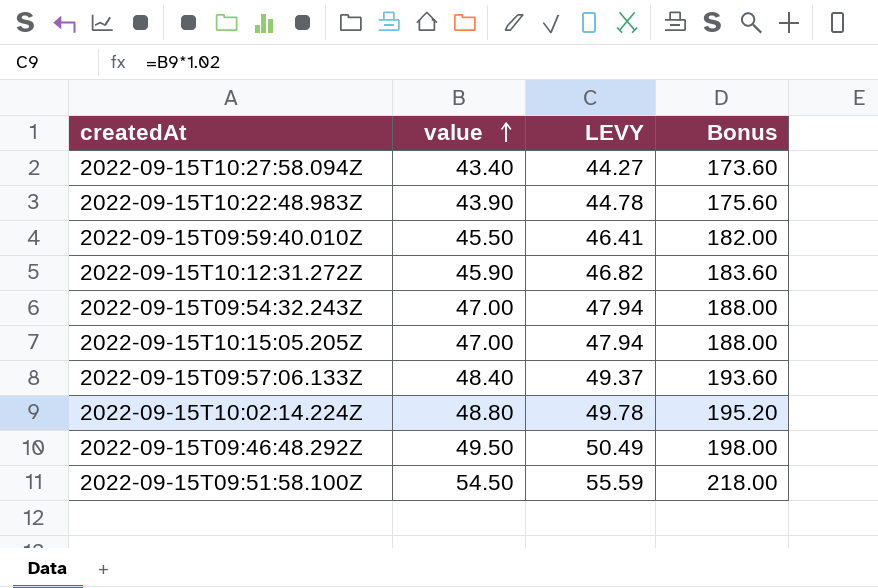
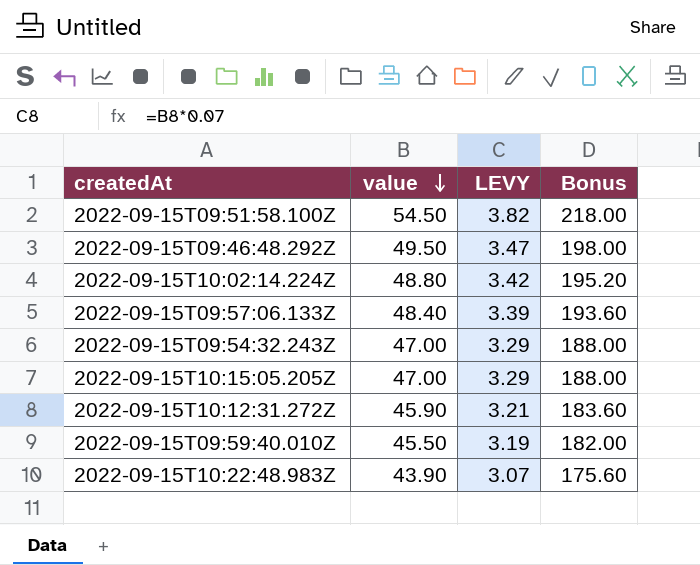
row order: value ascending -> value descending
column LEVY | formula: [value] * 1.02 -> [value] * 0.07
row 2022-09-15T10:27:58.094Z: 43.40 | 44.27 | 173.60 -> none

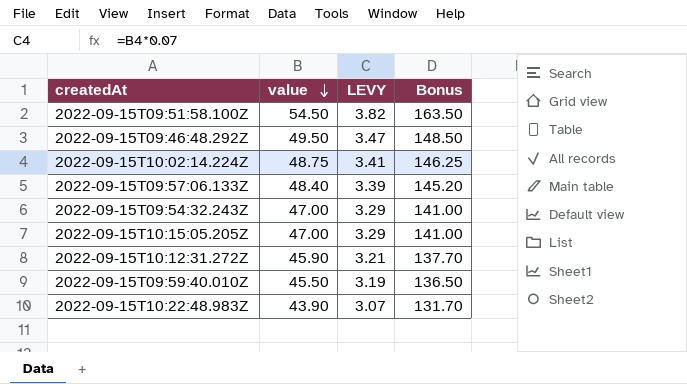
column Bonus | formula: [value] * 4 -> [value] * 3
2022-09-15T10:02:14.224Z | value: 48.80 -> 48.75
2022-09-15T10:02:14.224Z | LEVY: 3.42 -> 3.41

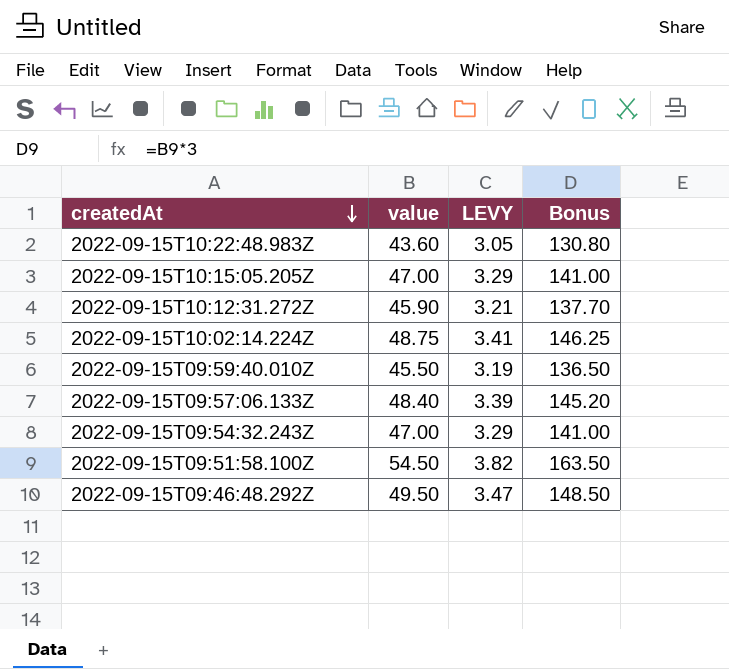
row order: value descending -> createdAt descending
2022-09-15T10:22:48.983Z | value: 43.90 -> 43.60
2022-09-15T10:22:48.983Z | LEVY: 3.07 -> 3.05
2022-09-15T10:22:48.983Z | Bonus: 131.70 -> 130.80

